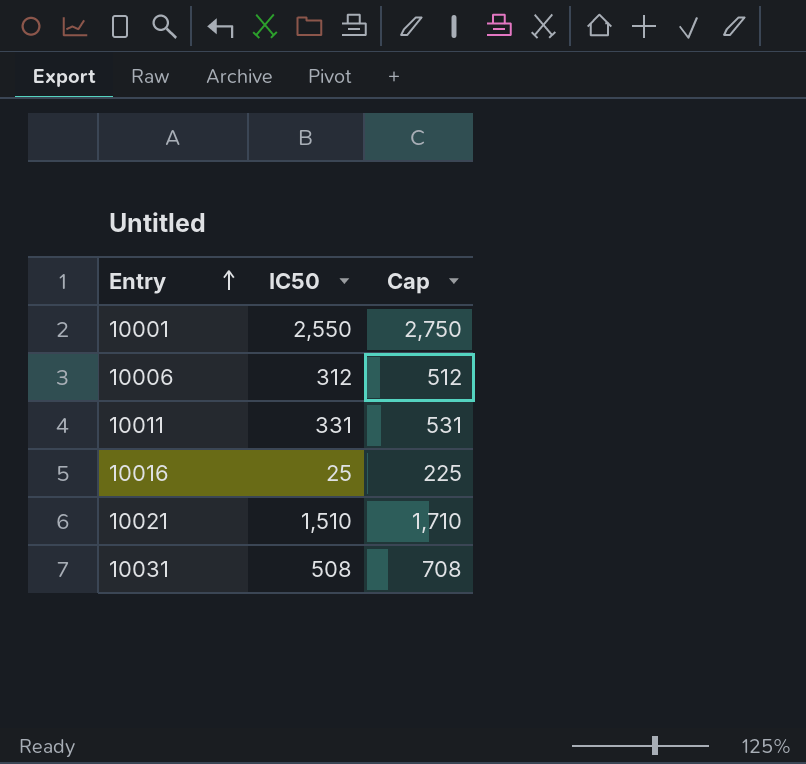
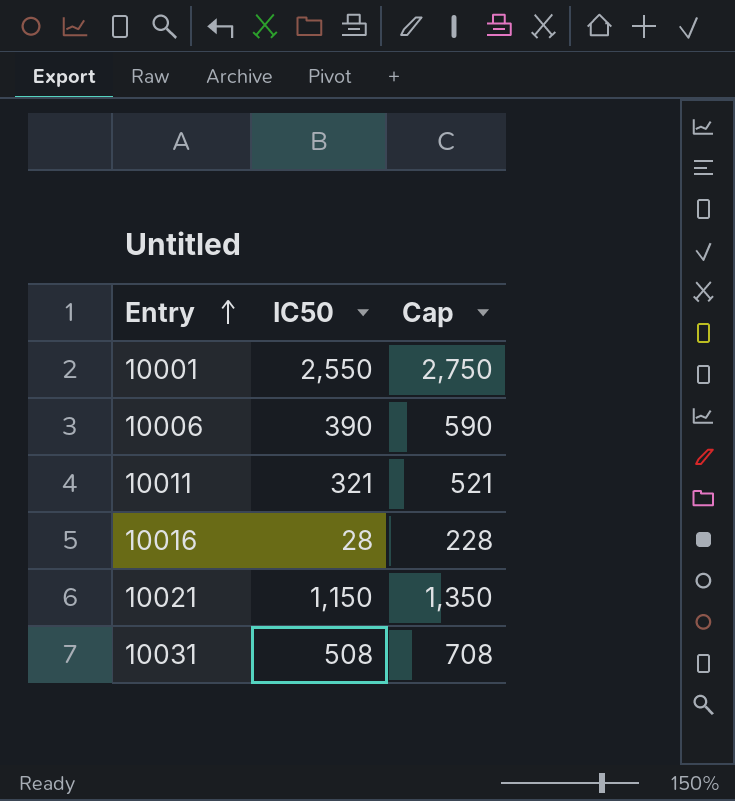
10006 | IC50: 312 -> 390
10006 | Cap: 512 -> 590
10011 | IC50: 331 -> 321
10011 | Cap: 531 -> 521
10016 | IC50: 25 -> 28
10016 | Cap: 225 -> 228
10021 | IC50: 1,510 -> 1,150
10021 | Cap: 1,710 -> 1,350

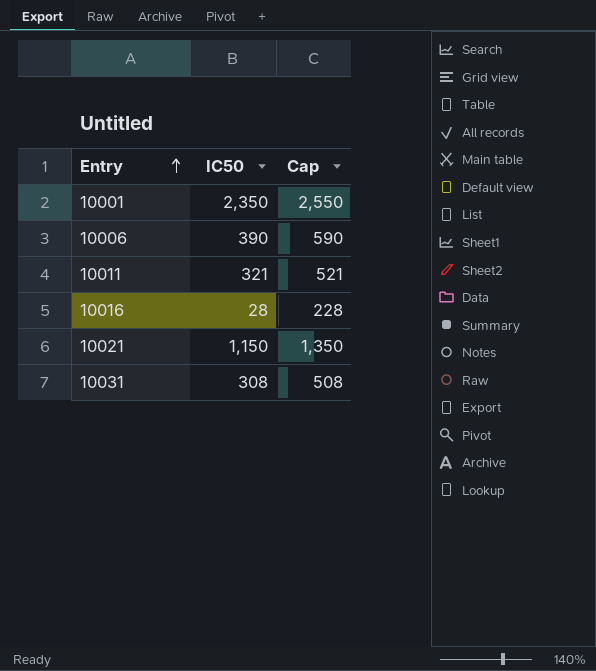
10001 | IC50: 2,550 -> 2,350
10001 | Cap: 2,750 -> 2,550
10031 | IC50: 508 -> 308
10031 | Cap: 708 -> 508

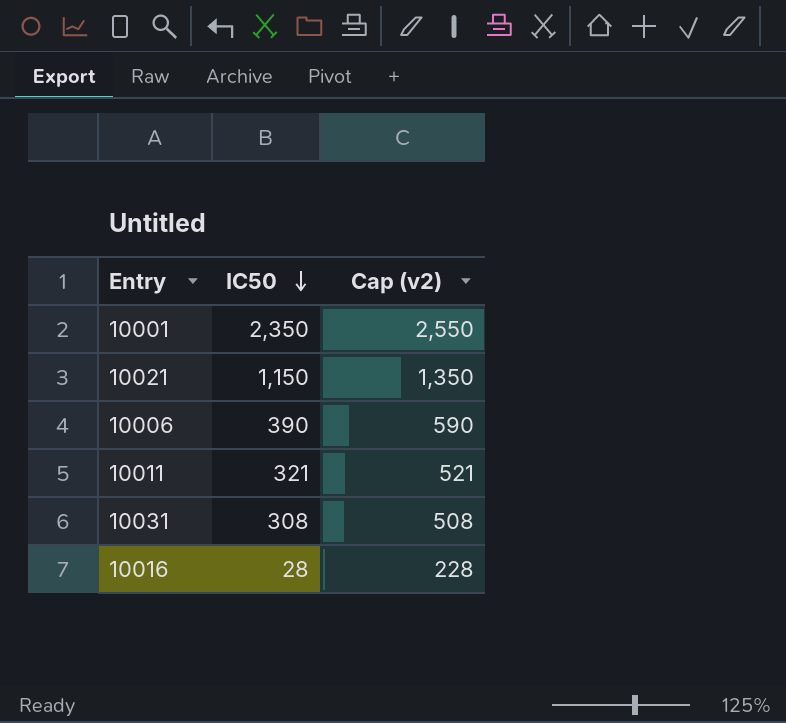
row order: Entry ascending -> IC50 descending
column name: Cap -> Cap (v2)

